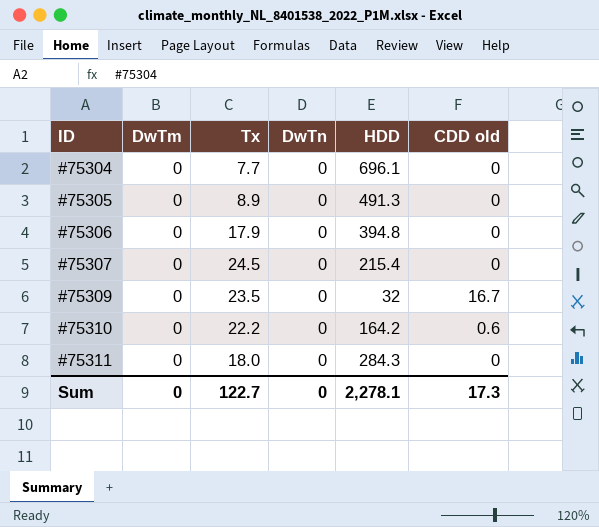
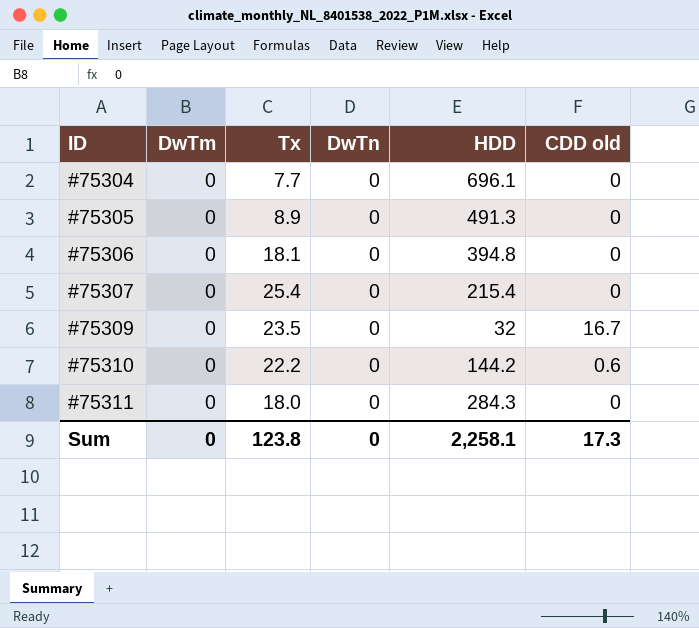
#75306 | Tx: 17.9 -> 18.1
#75307 | Tx: 24.5 -> 25.4
#75310 | HDD: 164.2 -> 144.2
Sum | Tx: 122.7 -> 123.8
Sum | HDD: 2,278.1 -> 2,258.1

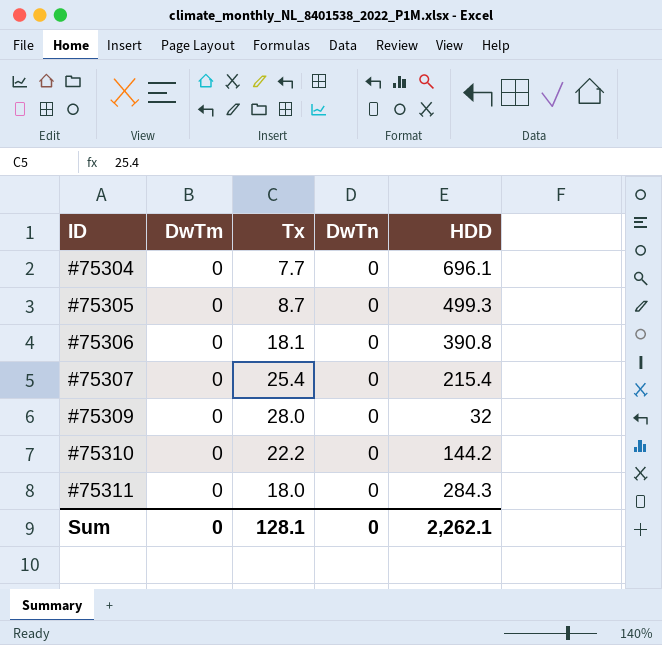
column CDD old | position: 6 -> none
#75305 | Tx: 8.9 -> 8.7
#75305 | HDD: 491.3 -> 499.3
#75306 | HDD: 394.8 -> 390.8
#75309 | Tx: 23.5 -> 28.0
Sum | Tx: 123.8 -> 128.1
Sum | HDD: 2,258.1 -> 2,262.1

